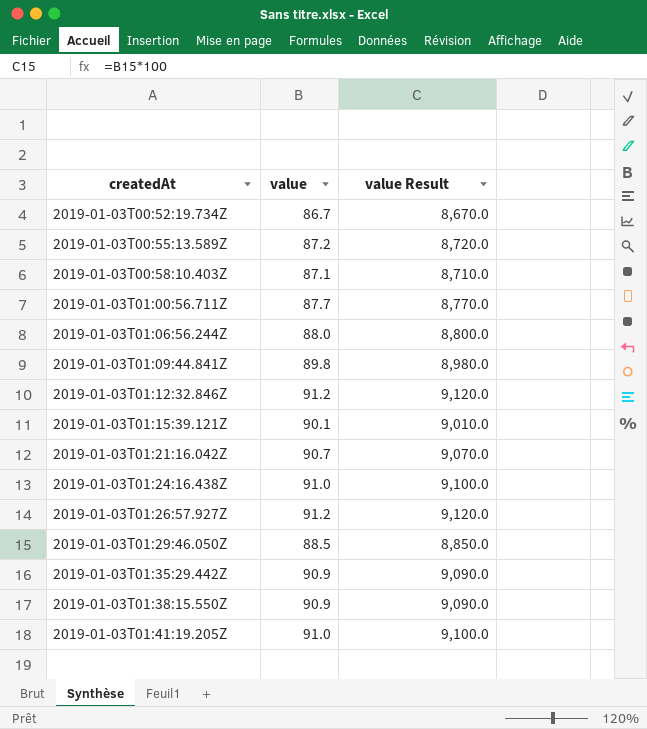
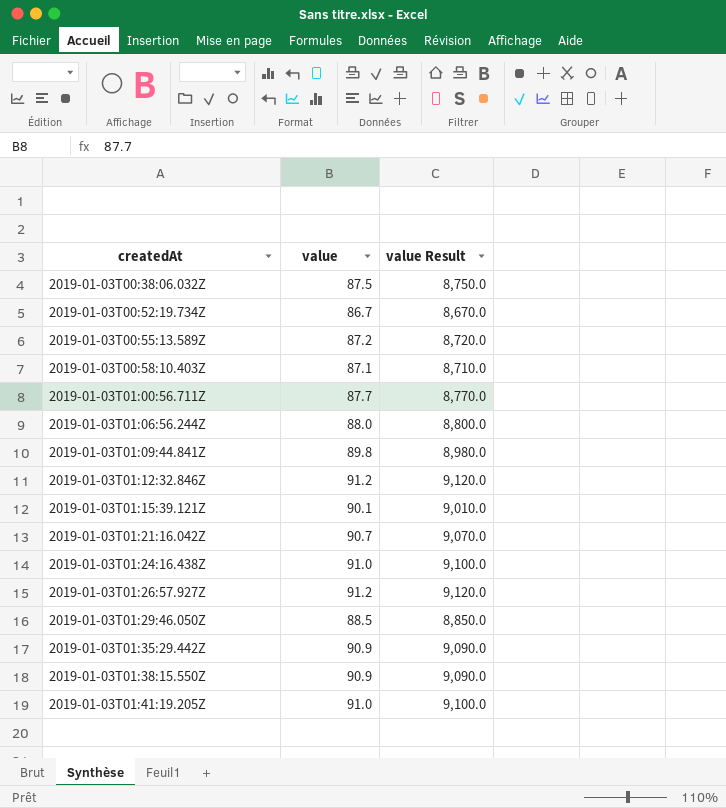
row 2019-01-03T00:38:06.032Z: none -> 87.5 | 8,750.0

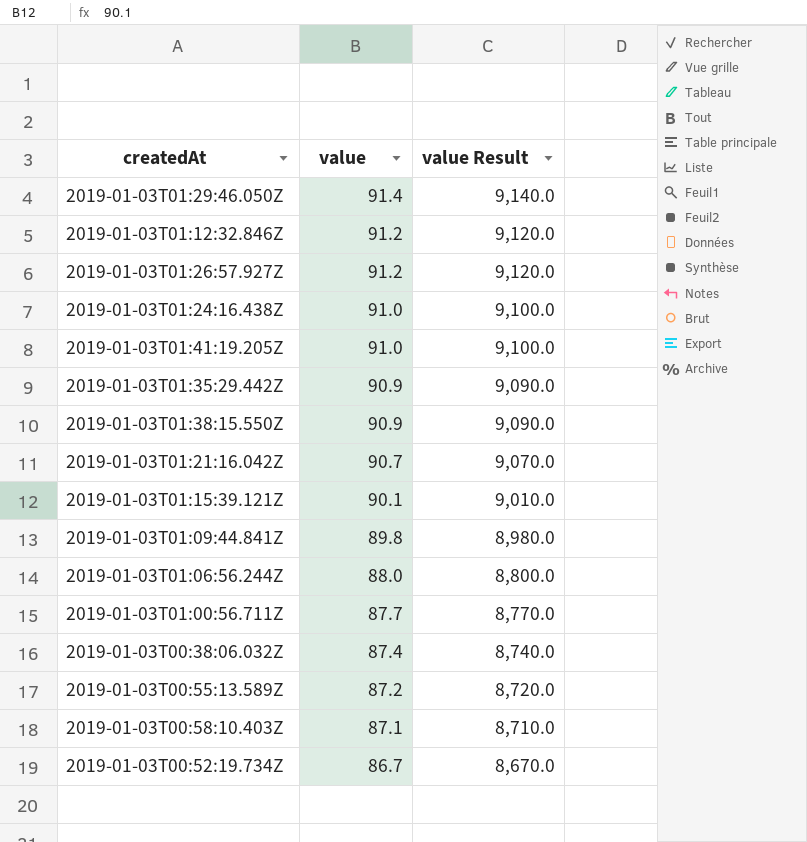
row order: createdAt ascending -> value descending
2019-01-03T01:29:46.050Z | value: 88.5 -> 91.4
2019-01-03T01:29:46.050Z | value Result: 8,850.0 -> 9,140.0
2019-01-03T00:38:06.032Z | value: 87.5 -> 87.4
2019-01-03T00:38:06.032Z | value Result: 8,750.0 -> 8,740.0

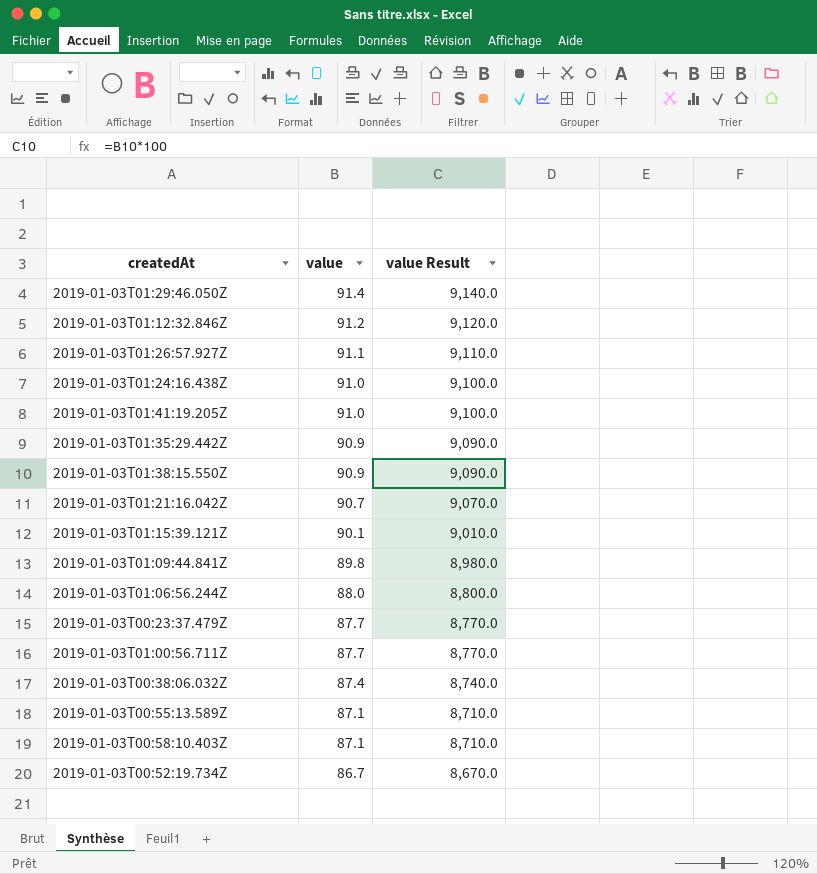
2019-01-03T01:26:57.927Z | value: 91.2 -> 91.1
2019-01-03T01:26:57.927Z | value Result: 9,120.0 -> 9,110.0
row 2019-01-03T00:23:37.479Z: none -> 87.7 | 8,770.0
2019-01-03T00:55:13.589Z | value: 87.2 -> 87.1
2019-01-03T00:55:13.589Z | value Result: 8,720.0 -> 8,710.0

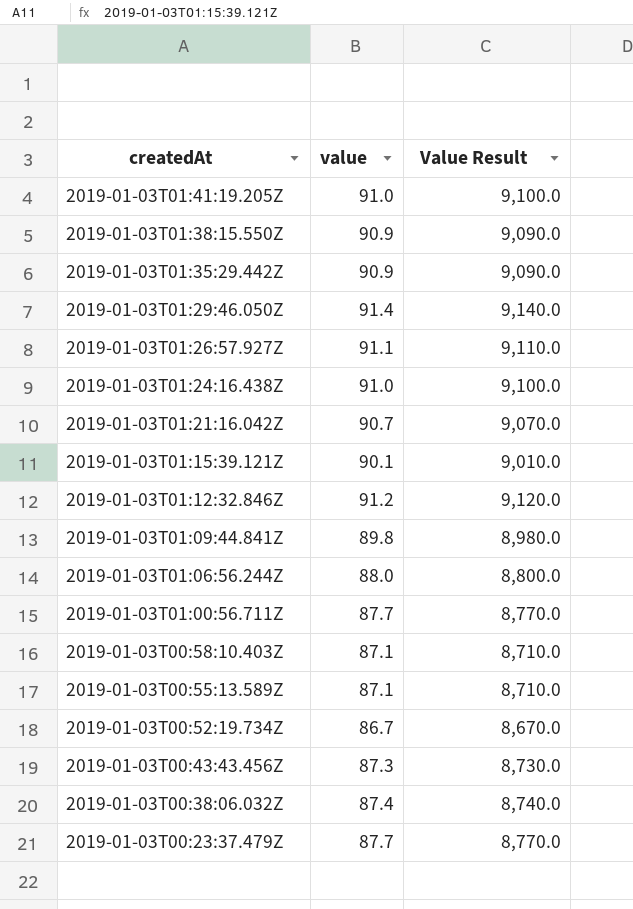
row order: value descending -> createdAt descending
column name: value Result -> Value Result
row 2019-01-03T00:43:43.456Z: none -> 87.3 | 8,730.0

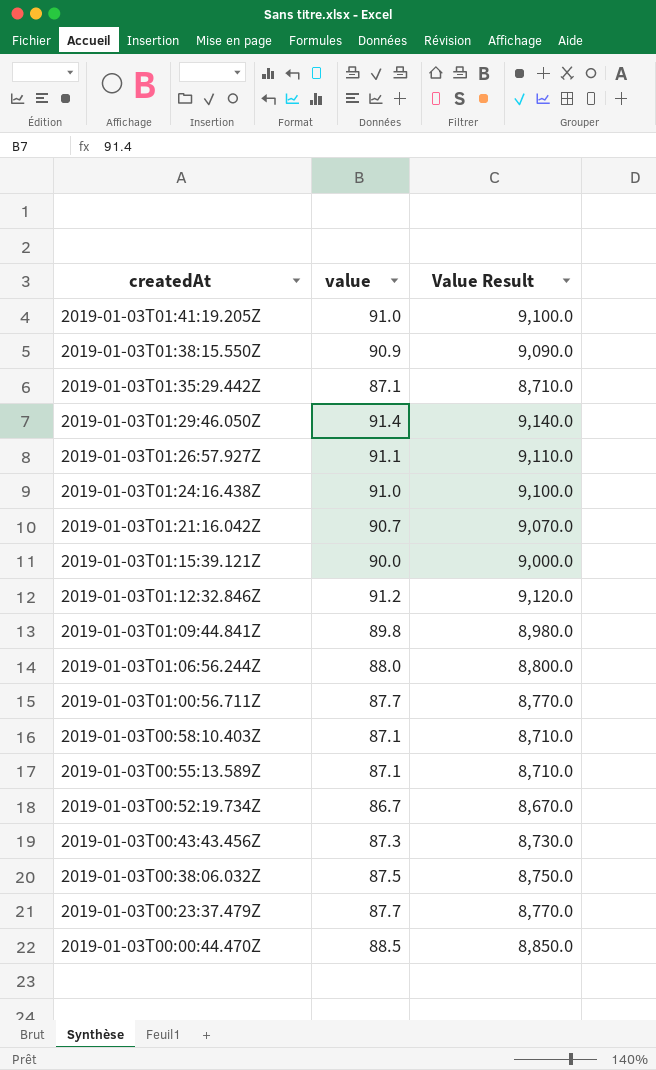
2019-01-03T01:35:29.442Z | value: 90.9 -> 87.1
2019-01-03T01:35:29.442Z | Value Result: 9,090.0 -> 8,710.0
2019-01-03T01:15:39.121Z | value: 90.1 -> 90.0
2019-01-03T01:15:39.121Z | Value Result: 9,010.0 -> 9,000.0
2019-01-03T00:38:06.032Z | value: 87.4 -> 87.5
2019-01-03T00:38:06.032Z | Value Result: 8,740.0 -> 8,750.0
row 2019-01-03T00:00:44.470Z: none -> 88.5 | 8,850.0

